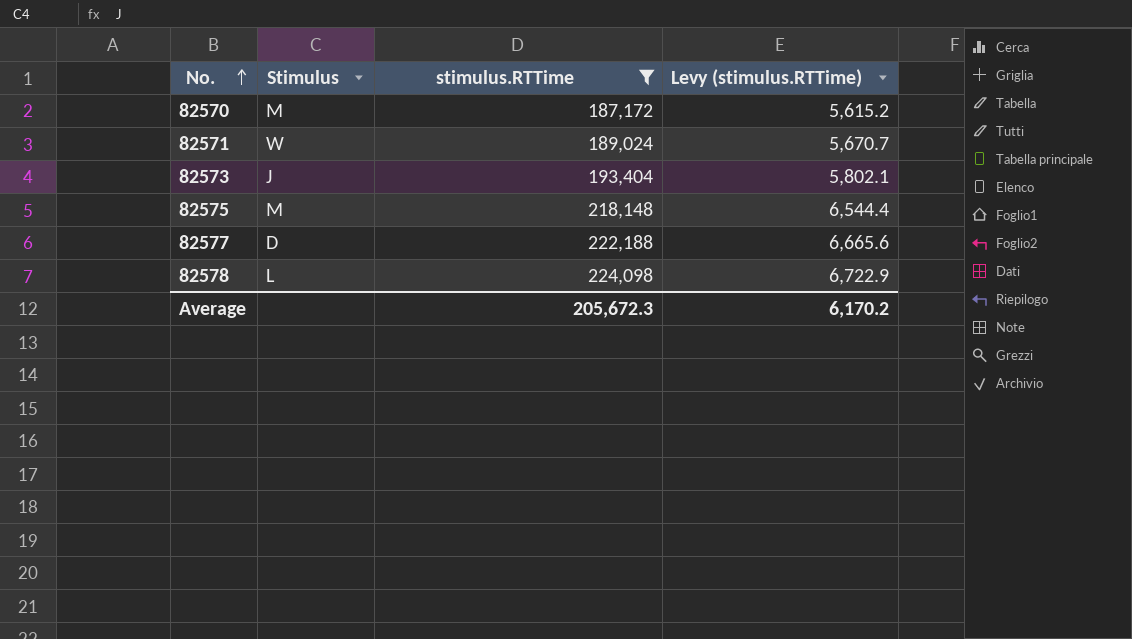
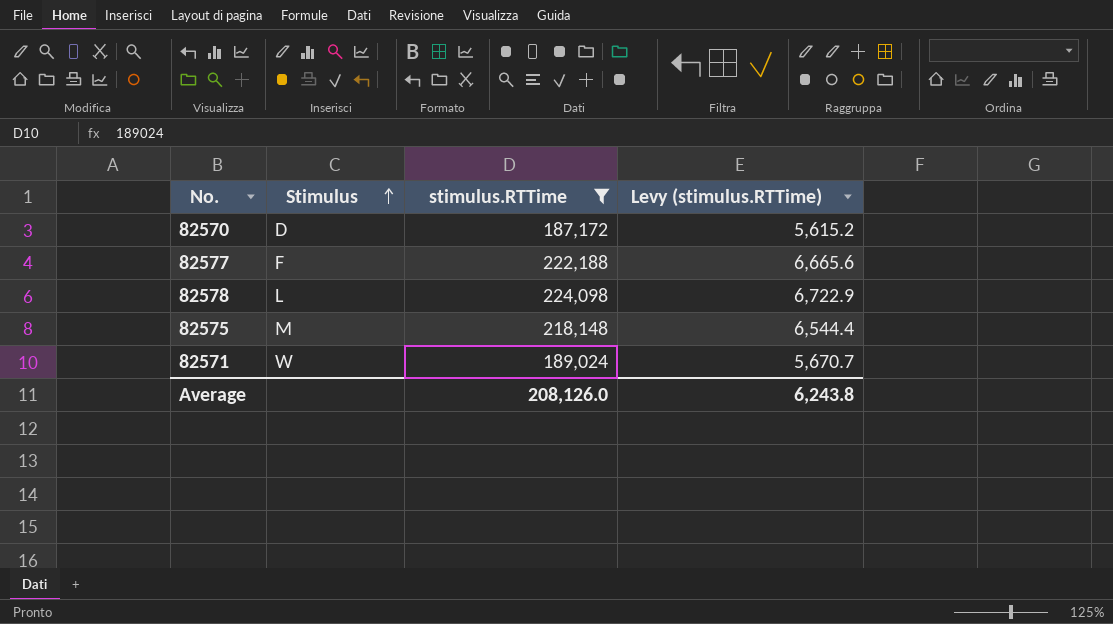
row order: No. ascending -> Stimulus ascending
row 82573: J | 193,404 | 5,802.1 -> none
82570 | Stimulus: M -> D
82577 | Stimulus: D -> F
Average | stimulus.RTTime: 205,672.3 -> 208,126.0
Average | Levy (stimulus.RTTime): 6,170.2 -> 6,243.8

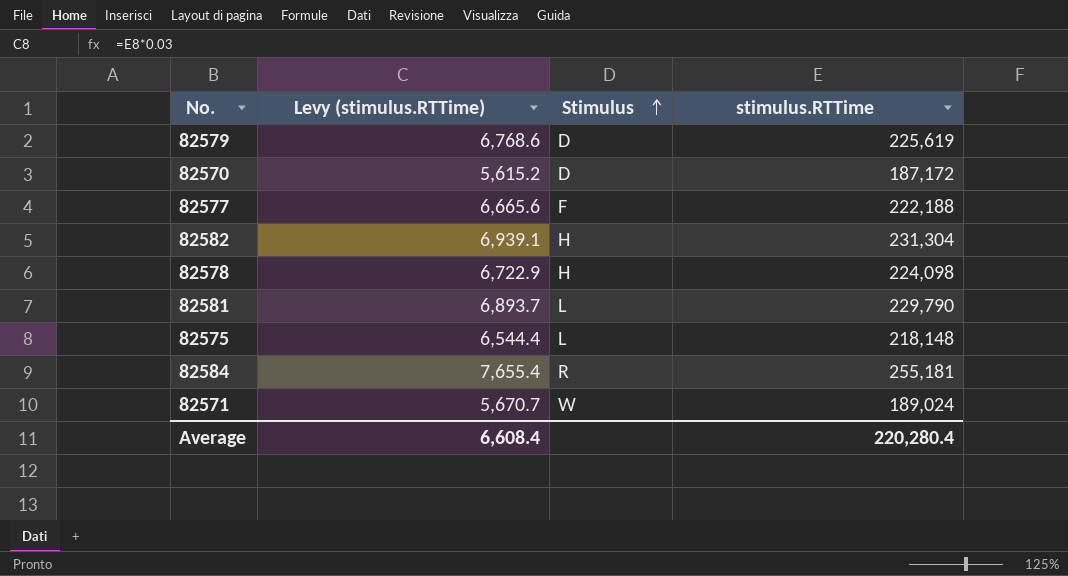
filter: stimulus.RTTime <= 224,098 -> none
column Levy (stimulus.RTTime) | position: 4 -> 2
82578 | Stimulus: L -> H
82575 | Stimulus: M -> L
Average | Levy (stimulus.RTTime): 6,243.8 -> 6,608.4
Average | stimulus.RTTime: 208,126.0 -> 220,280.4

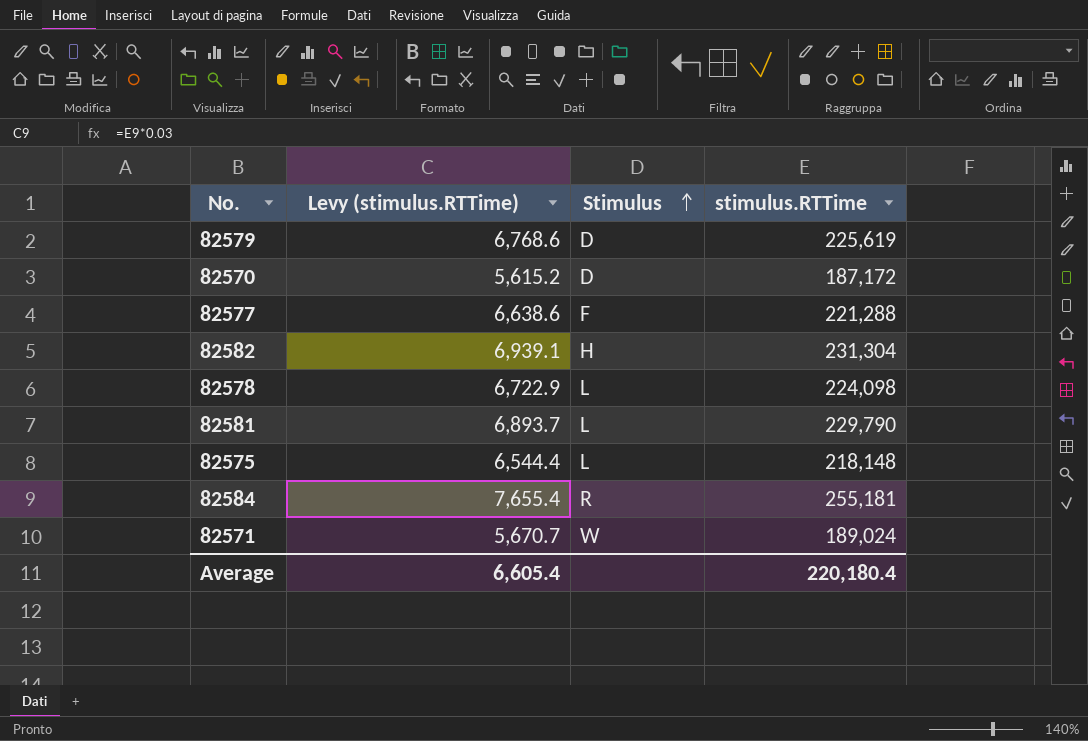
82577 | Levy (stimulus.RTTime): 6,665.6 -> 6,638.6
82577 | stimulus.RTTime: 222,188 -> 221,288
82578 | Stimulus: H -> L
Average | Levy (stimulus.RTTime): 6,608.4 -> 6,605.4
Average | stimulus.RTTime: 220,280.4 -> 220,180.4

